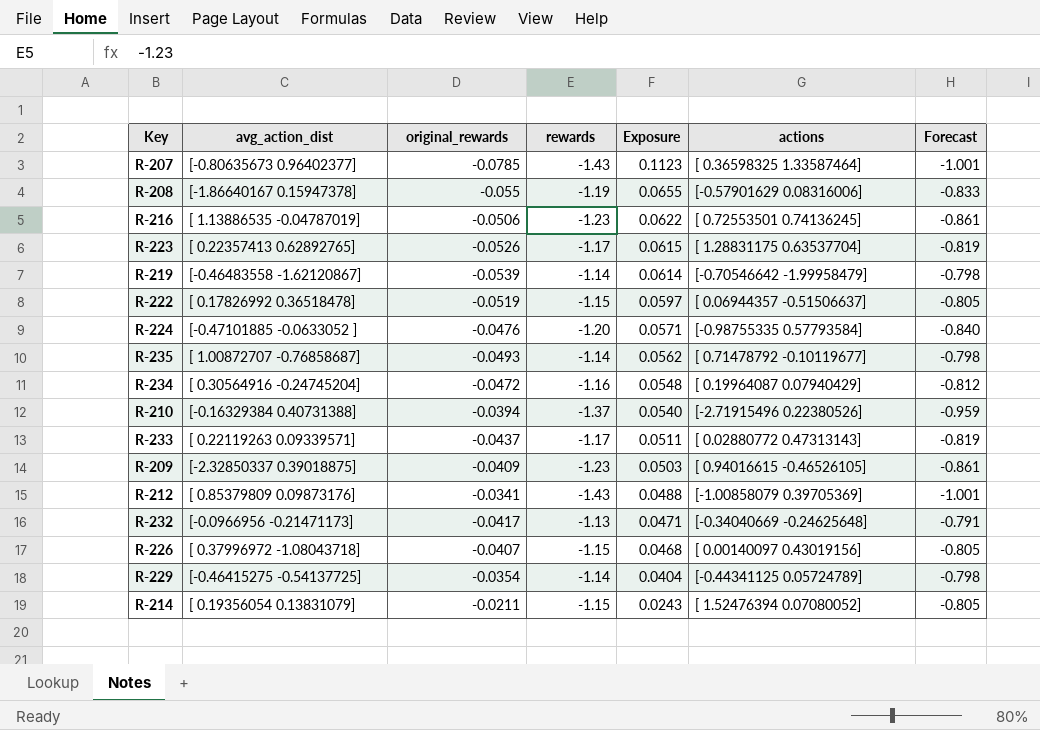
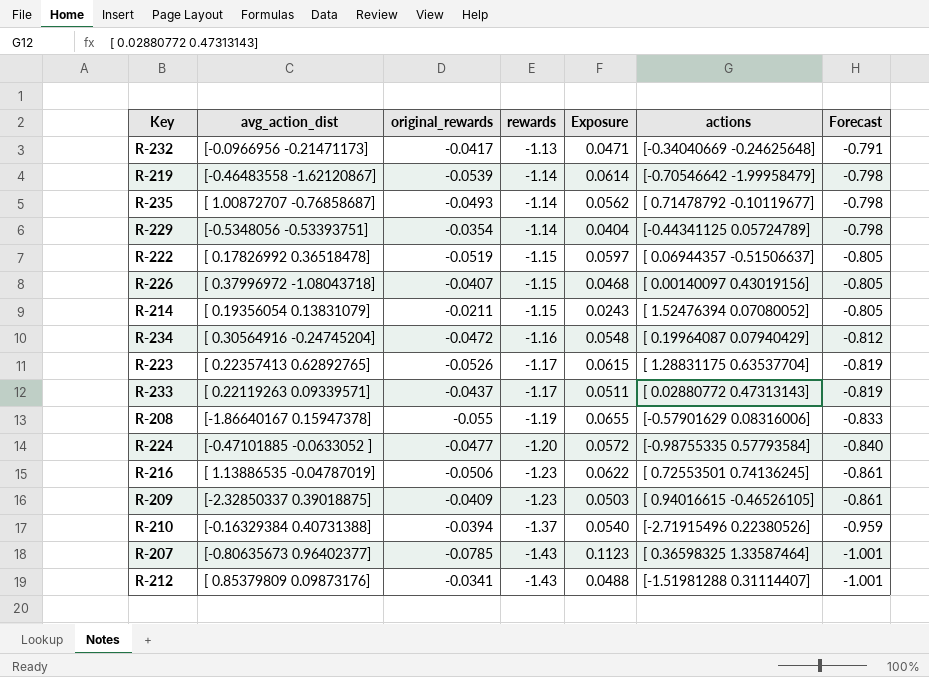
row order: Exposure descending -> rewards descending
R-229 | avg_action_dist: [-0.46415275 -0.54137725] -> [-0.5348056 -0.53393751]
R-224 | original_rewards: -0.0476 -> -0.0477
R-224 | Exposure: 0.0571 -> 0.0572
R-212 | actions: [-1.00858079 0.39705369] -> [-1.51981288 0.31114407]

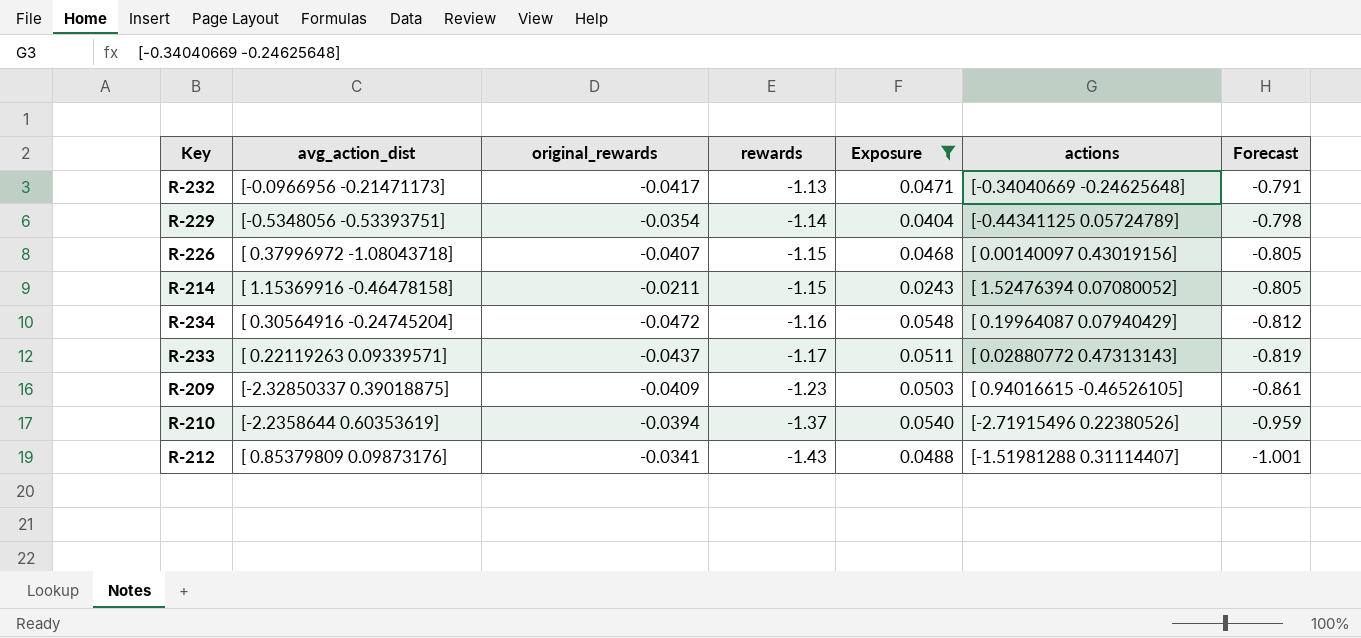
filter: none -> Exposure <= 0.0548
R-214 | avg_action_dist: [ 0.19356054 0.13831079] -> [ 1.15369916 -0.46478158]
R-210 | avg_action_dist: [-0.16329384 0.40731388] -> [-2.2358644 0.60353619]

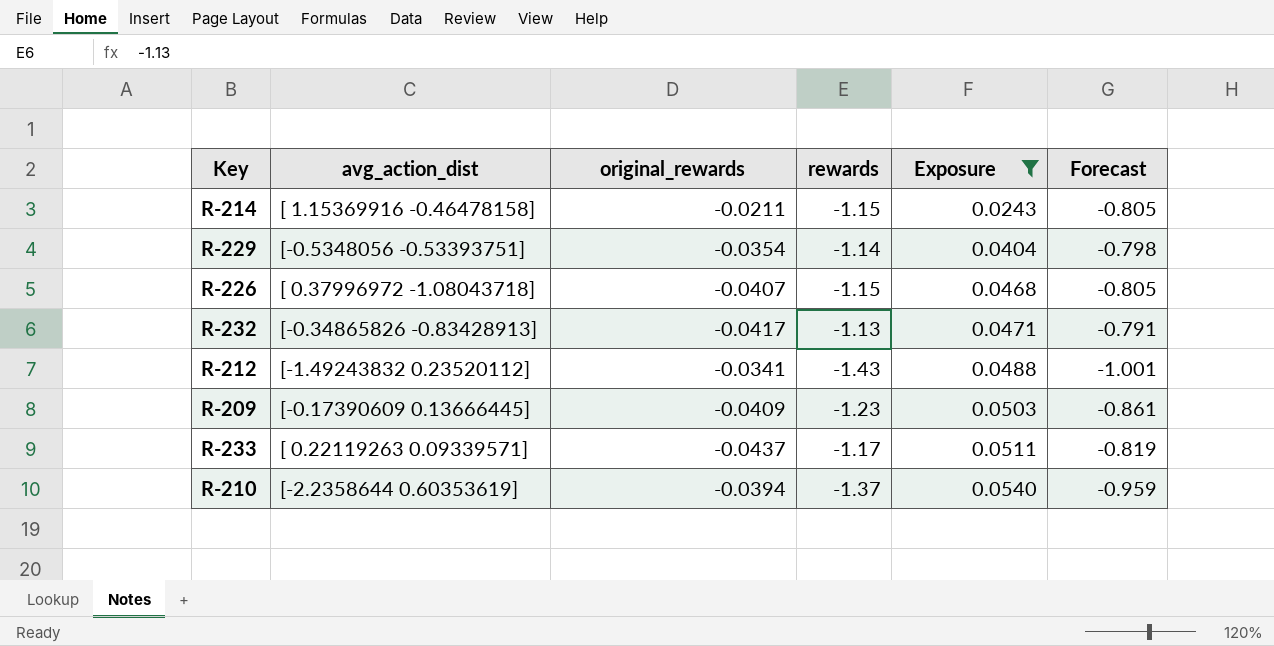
row order: rewards descending -> Exposure ascending
column actions | position: 6 -> none
row R-234: [ 0.30564916 -0.24745204] | -0.0472 | -1.16 | 0.0548 | [ 0.19964087 0.07940429] | -0.812 -> none
R-232 | avg_action_dist: [-0.0966956 -0.21471173] -> [-0.34865826 -0.83428913]
R-212 | avg_action_dist: [ 0.85379809 0.09873176] -> [-1.49243832 0.23520112]
R-209 | avg_action_dist: [-2.32850337 0.39018875] -> [-0.17390609 0.13666445]

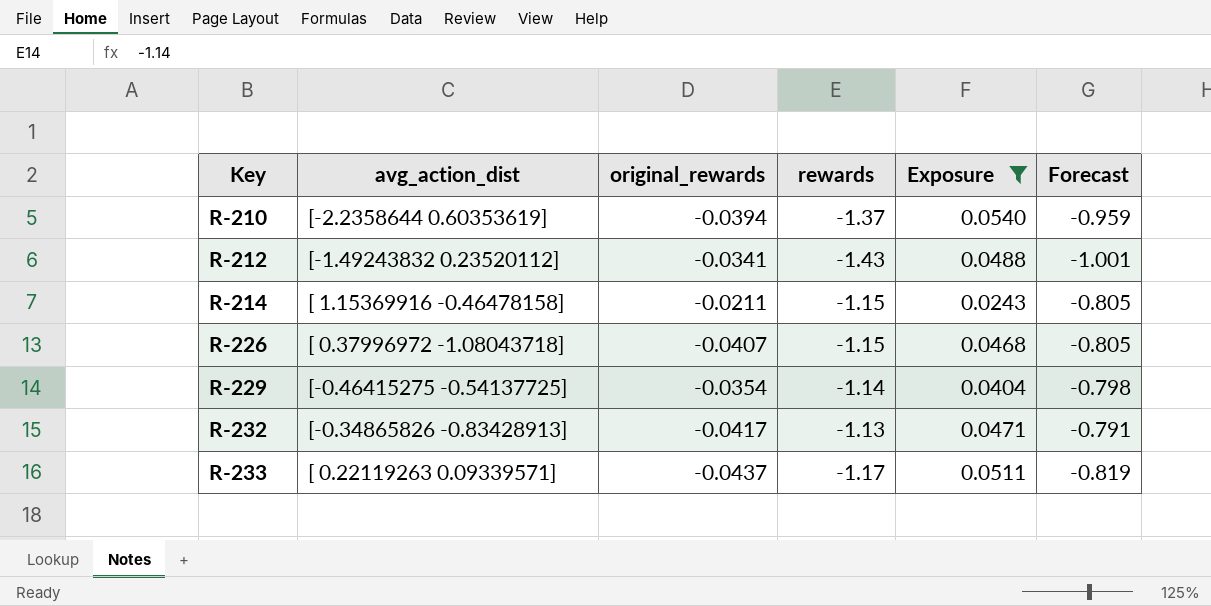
row order: Exposure ascending -> Key ascending
row R-209: [-0.17390609 0.13666445] | -0.0409 | -1.23 | 0.0503 | -0.861 -> none
R-229 | avg_action_dist: [-0.5348056 -0.53393751] -> [-0.46415275 -0.54137725]

